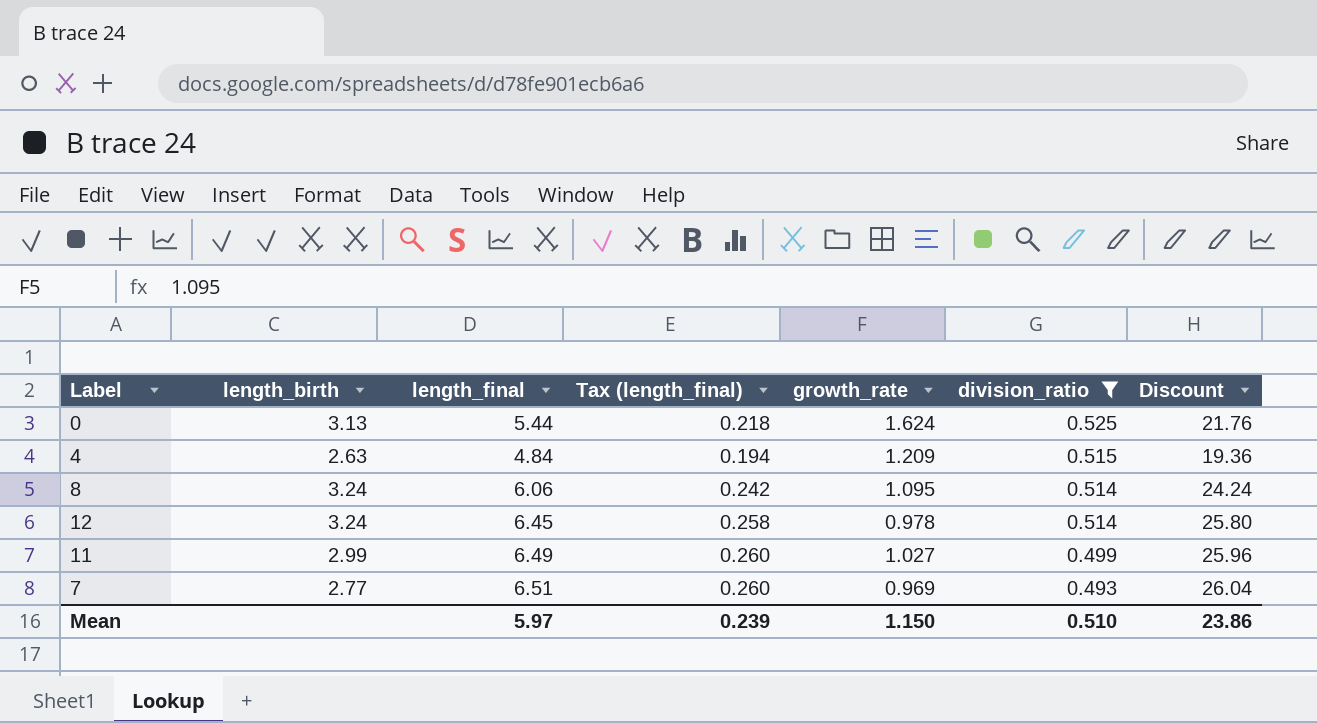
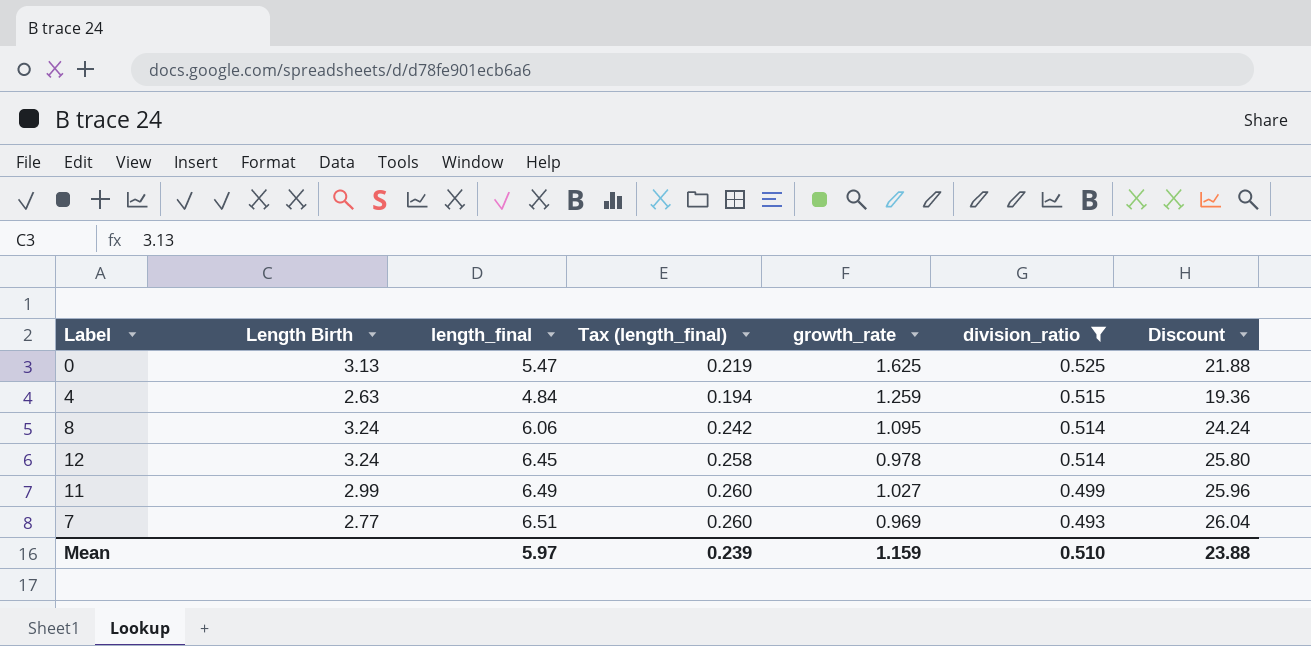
column name: length_birth -> Length Birth
0 | length_final: 5.44 -> 5.47
0 | Tax (length_final): 0.218 -> 0.219
0 | growth_rate: 1.624 -> 1.625
0 | Discount: 21.76 -> 21.88
4 | growth_rate: 1.209 -> 1.259
Mean | growth_rate: 1.150 -> 1.159
Mean | Discount: 23.86 -> 23.88

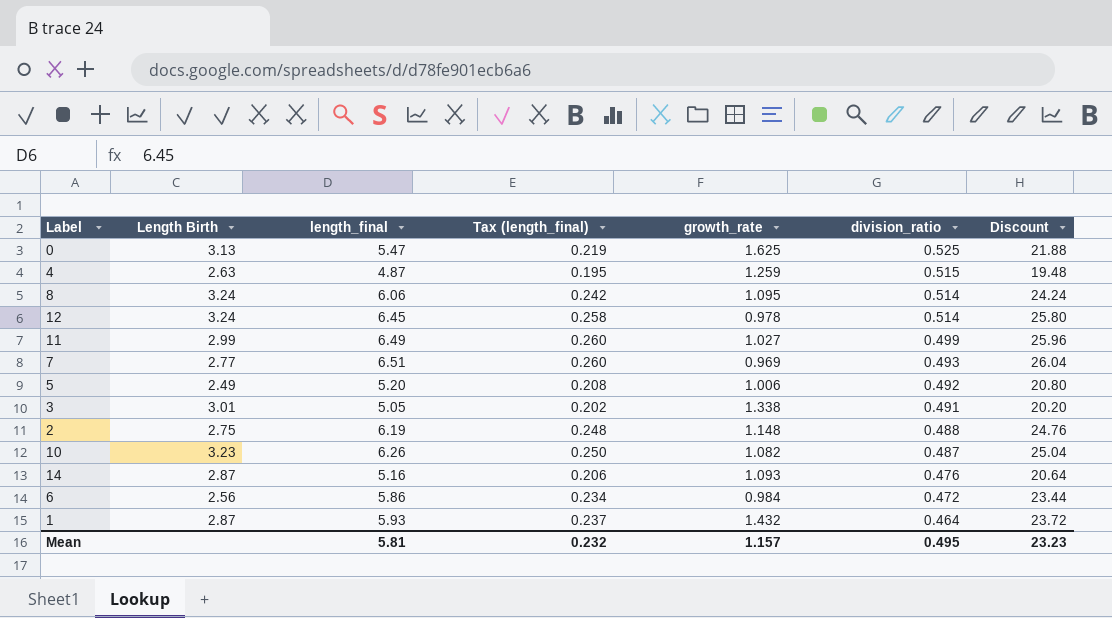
filter: division_ratio >= 0.493 -> none
4 | length_final: 4.84 -> 4.87
4 | Tax (length_final): 0.194 -> 0.195
4 | Discount: 19.36 -> 19.48
Mean | length_final: 5.97 -> 5.81
Mean | Tax (length_final): 0.239 -> 0.232
Mean | growth_rate: 1.159 -> 1.157
Mean | division_ratio: 0.510 -> 0.495
Mean | Discount: 23.88 -> 23.23

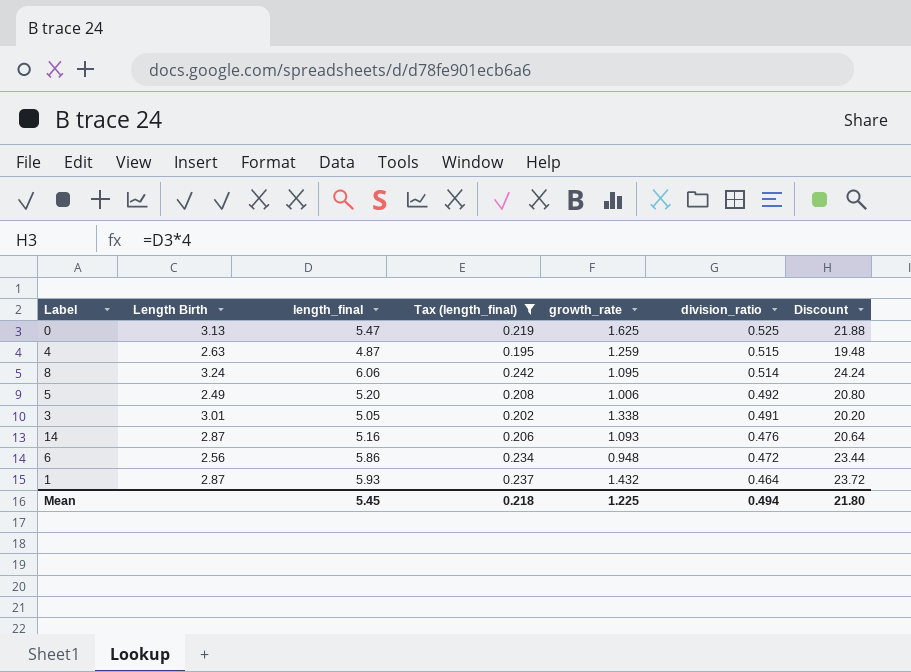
filter: none -> Tax (length_final) <= 0.242
6 | growth_rate: 0.984 -> 0.948
Mean | length_final: 5.81 -> 5.45
Mean | Tax (length_final): 0.232 -> 0.218
Mean | growth_rate: 1.157 -> 1.225
Mean | division_ratio: 0.495 -> 0.494
Mean | Discount: 23.23 -> 21.80

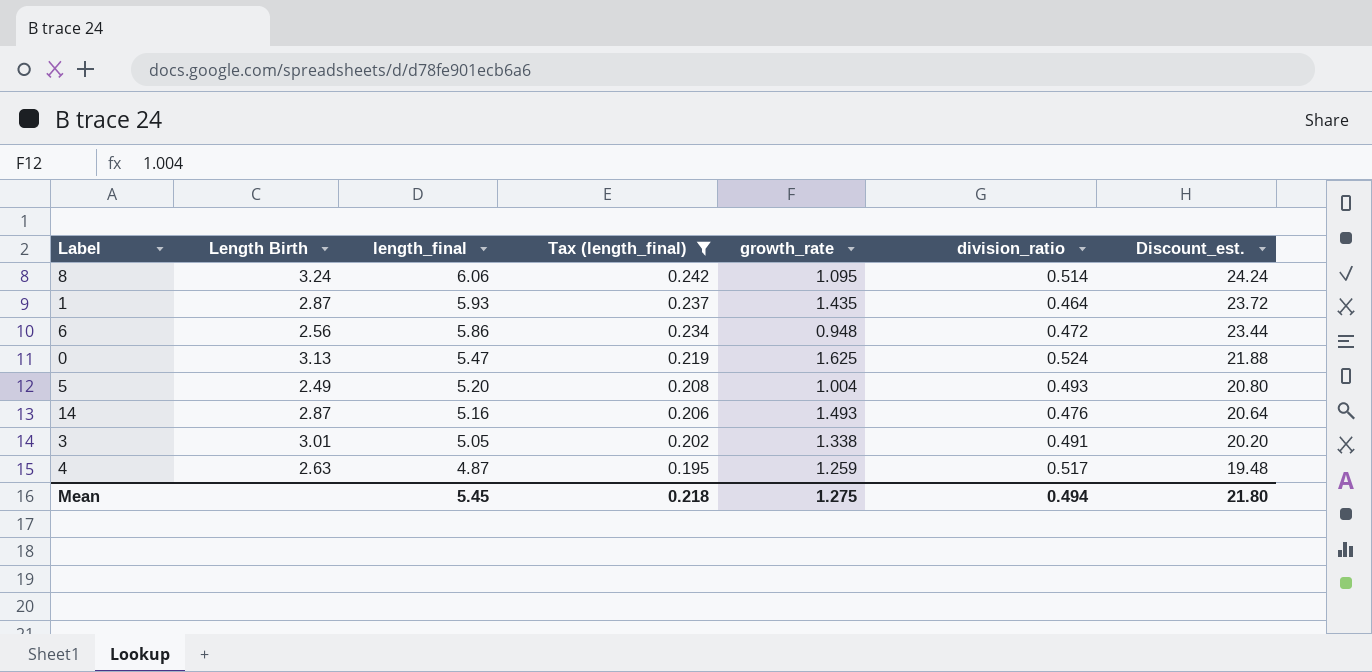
row order: division_ratio descending -> length_final descending
column name: Discount -> Discount_est.
1 | growth_rate: 1.432 -> 1.435
0 | division_ratio: 0.525 -> 0.524
5 | growth_rate: 1.006 -> 1.004
5 | division_ratio: 0.492 -> 0.493
14 | growth_rate: 1.093 -> 1.493
4 | division_ratio: 0.515 -> 0.517
Mean | growth_rate: 1.225 -> 1.275

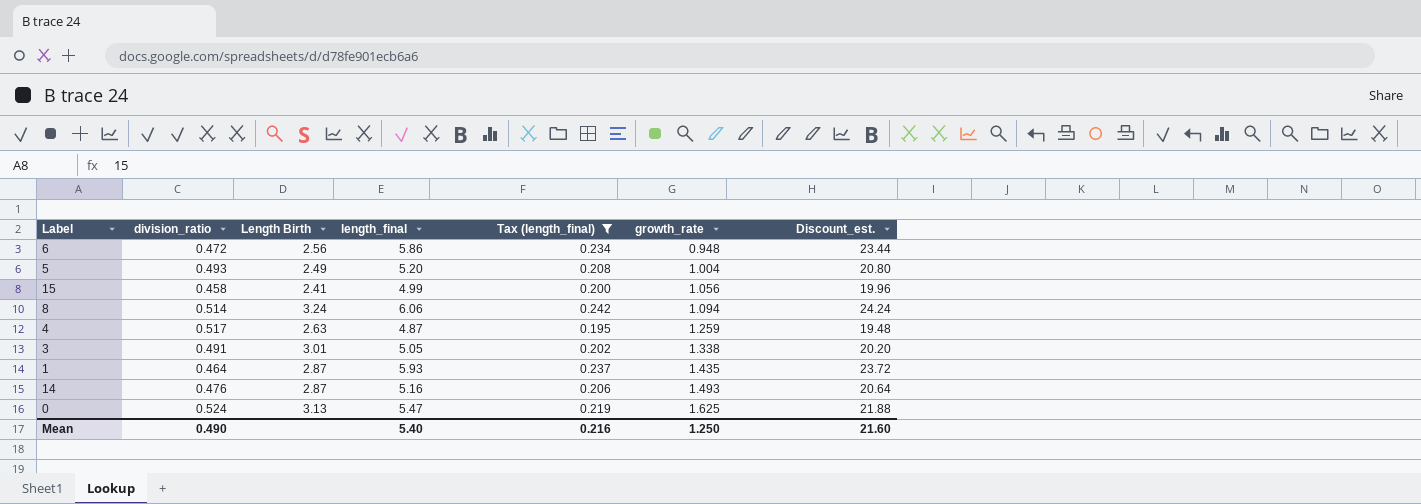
row order: length_final descending -> growth_rate ascending
column division_ratio | position: 6 -> 2
row 15: none -> 0.458 | 2.41 | 4.99 | 0.200 | 1.056 | 19.96
8 | growth_rate: 1.095 -> 1.094
Mean | division_ratio: 0.494 -> 0.490
Mean | length_final: 5.45 -> 5.40
Mean | Tax (length_final): 0.218 -> 0.216
Mean | growth_rate: 1.275 -> 1.250
Mean | Discount_est.: 21.80 -> 21.60

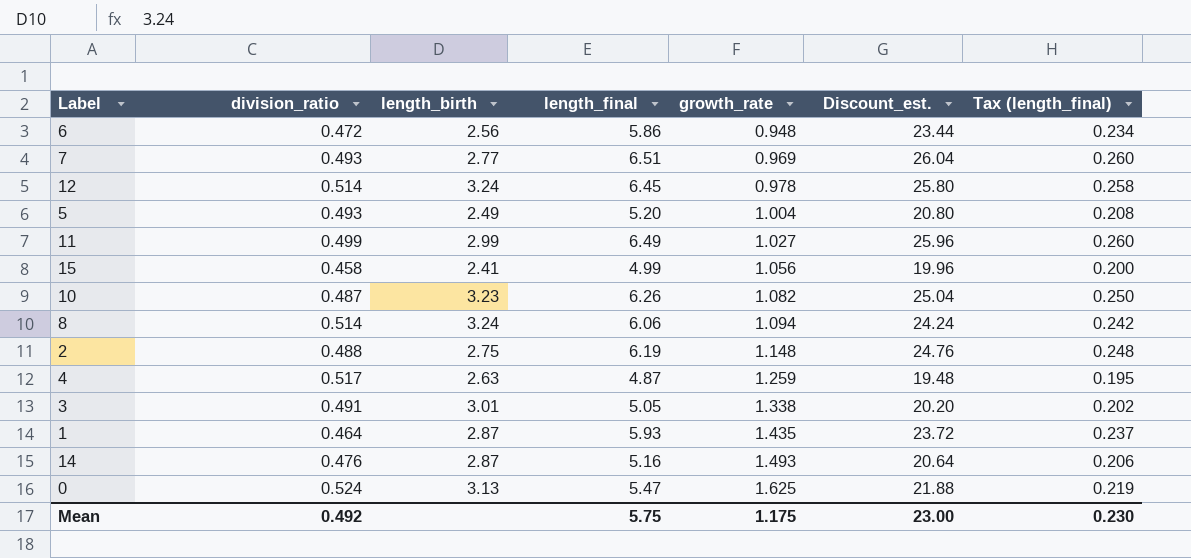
filter: Tax (length_final) <= 0.242 -> none
column name: Length Birth -> length_birth
column Tax (length_final) | position: 5 -> 7
Mean | division_ratio: 0.490 -> 0.492
Mean | length_final: 5.40 -> 5.75
Mean | growth_rate: 1.250 -> 1.175
Mean | Discount_est.: 21.60 -> 23.00
Mean | Tax (length_final): 0.216 -> 0.230

